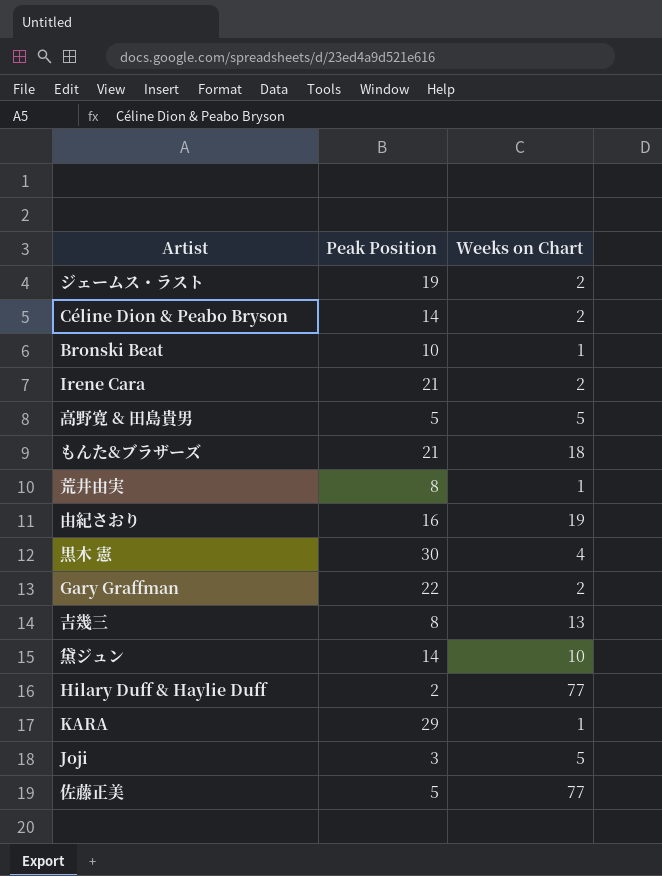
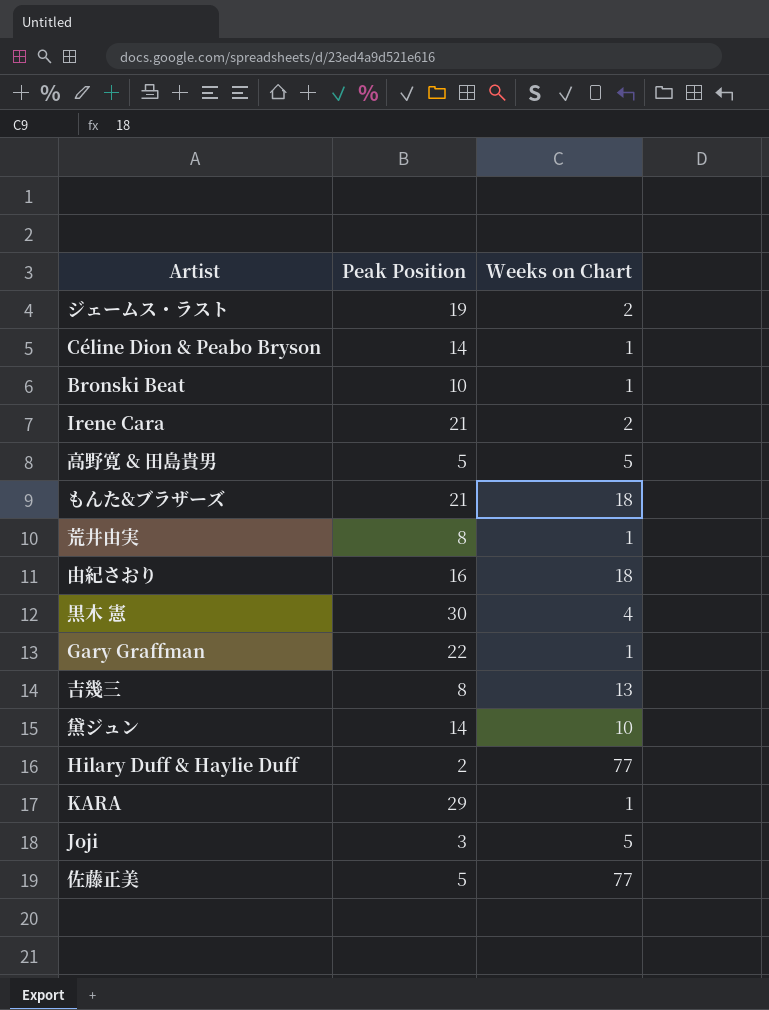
Céline Dion & Peabo Bryson | Weeks on Chart: 2 -> 1
由紀さおり | Weeks on Chart: 19 -> 18
Gary Graffman | Weeks on Chart: 2 -> 1

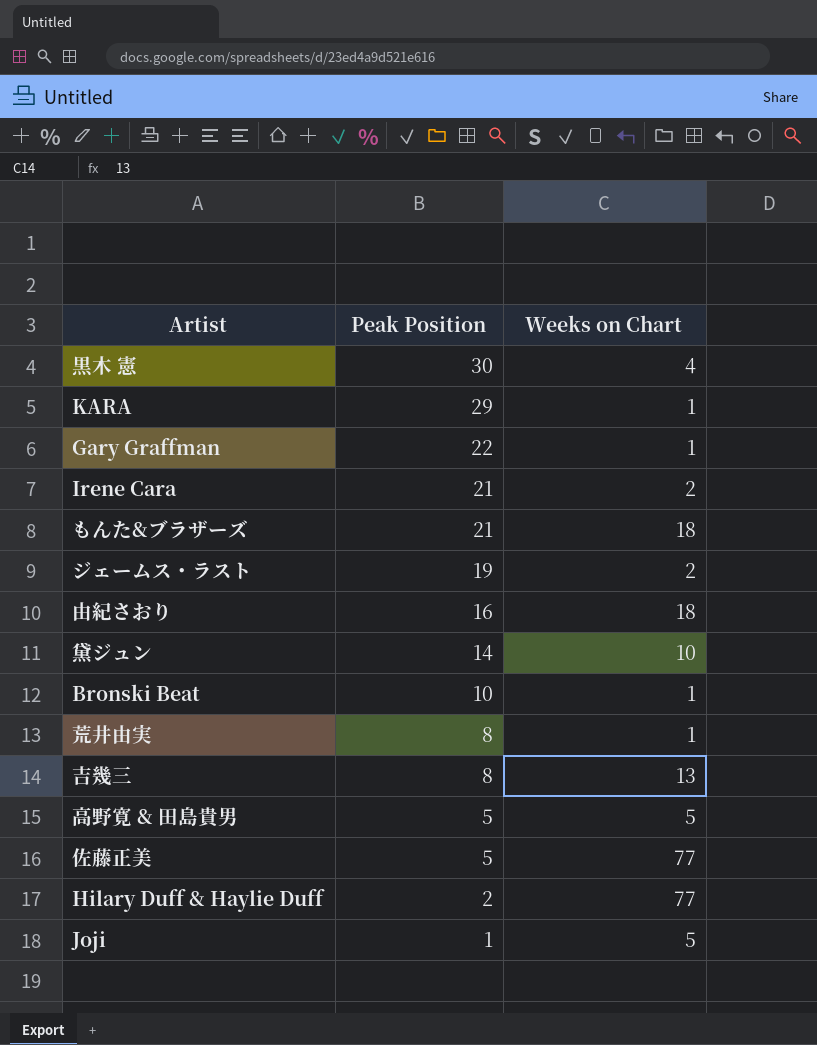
row order: none -> Peak Position descending
row Céline Dion & Peabo Bryson: 14 | 1 -> none
Joji | Peak Position: 3 -> 1

